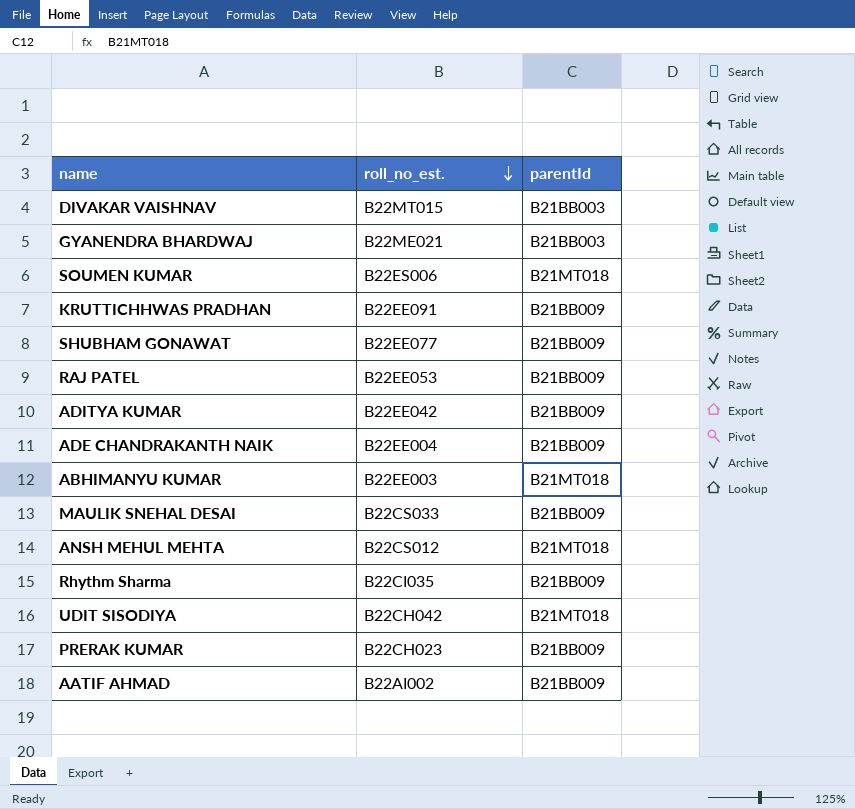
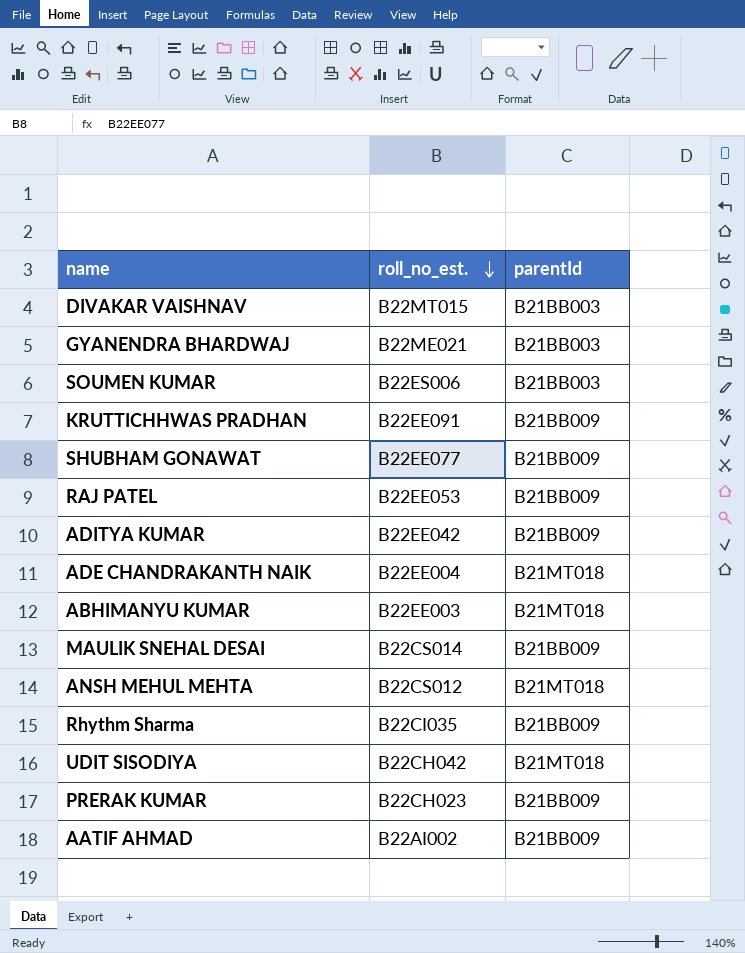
SOUMEN KUMAR | parentId: B21MT018 -> B21BB003
ADE CHANDRAKANTH NAIK | parentId: B21BB009 -> B21MT018
MAULIK SNEHAL DESAI | roll_no_est.: B22CS033 -> B22CS014

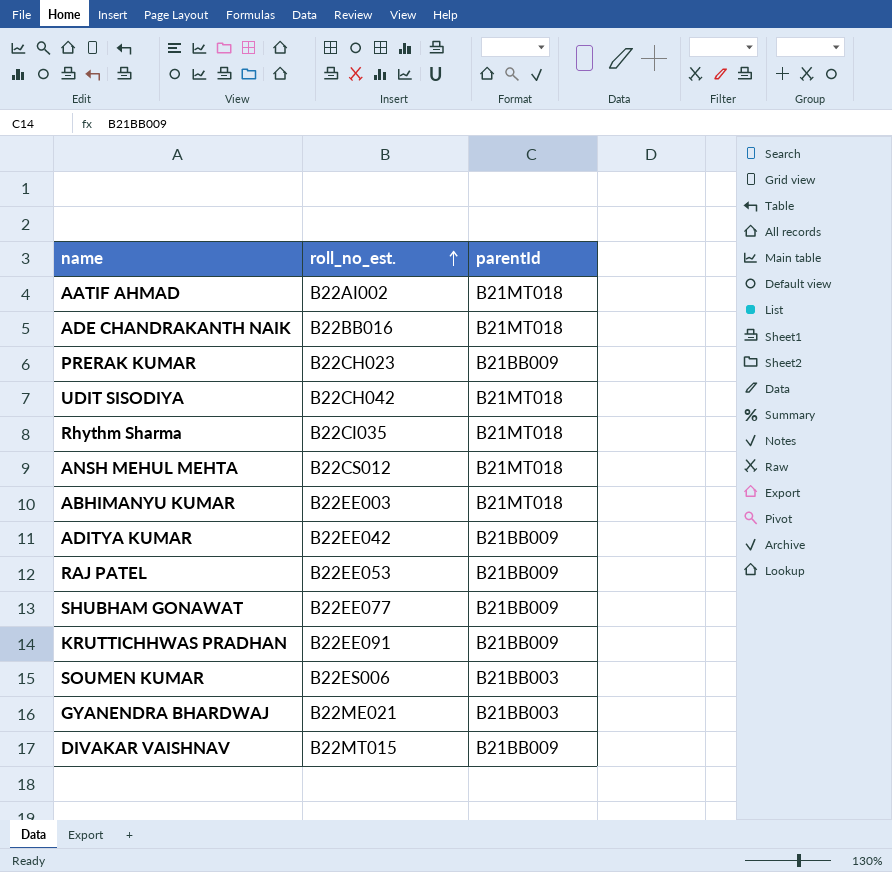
row order: roll_no_est. descending -> roll_no_est. ascending
row MAULIK SNEHAL DESAI: B22CS014 | B21BB009 -> none
AATIF AHMAD | parentId: B21BB009 -> B21MT018
ADE CHANDRAKANTH NAIK | roll_no_est.: B22EE004 -> B22BB016
Rhythm Sharma | parentId: B21BB009 -> B21MT018
DIVAKAR VAISHNAV | parentId: B21BB003 -> B21BB009

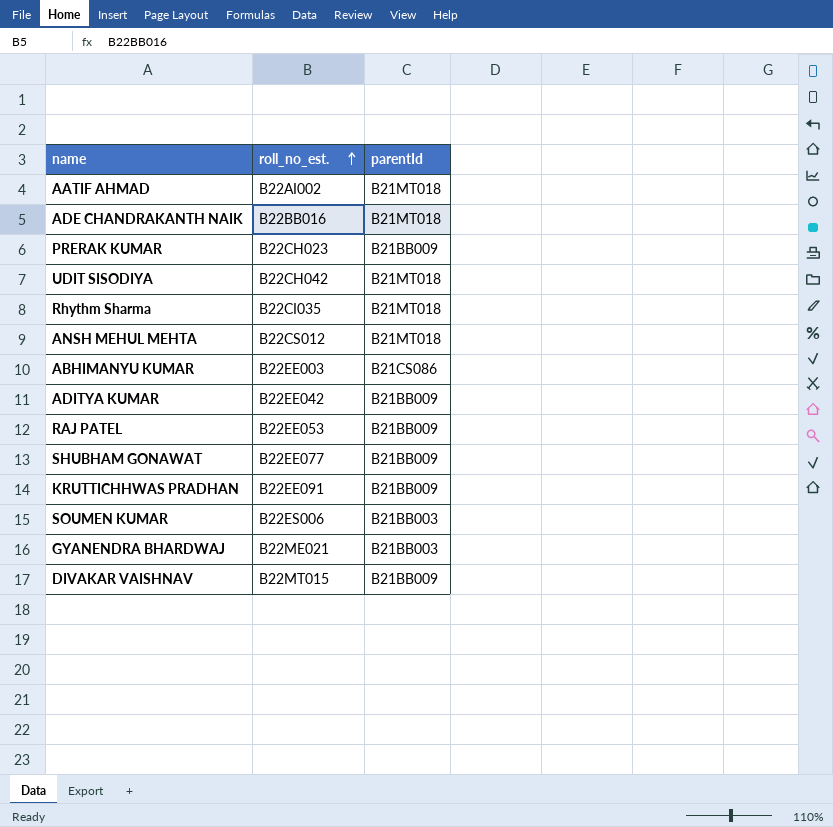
ABHIMANYU KUMAR | parentId: B21MT018 -> B21CS086

